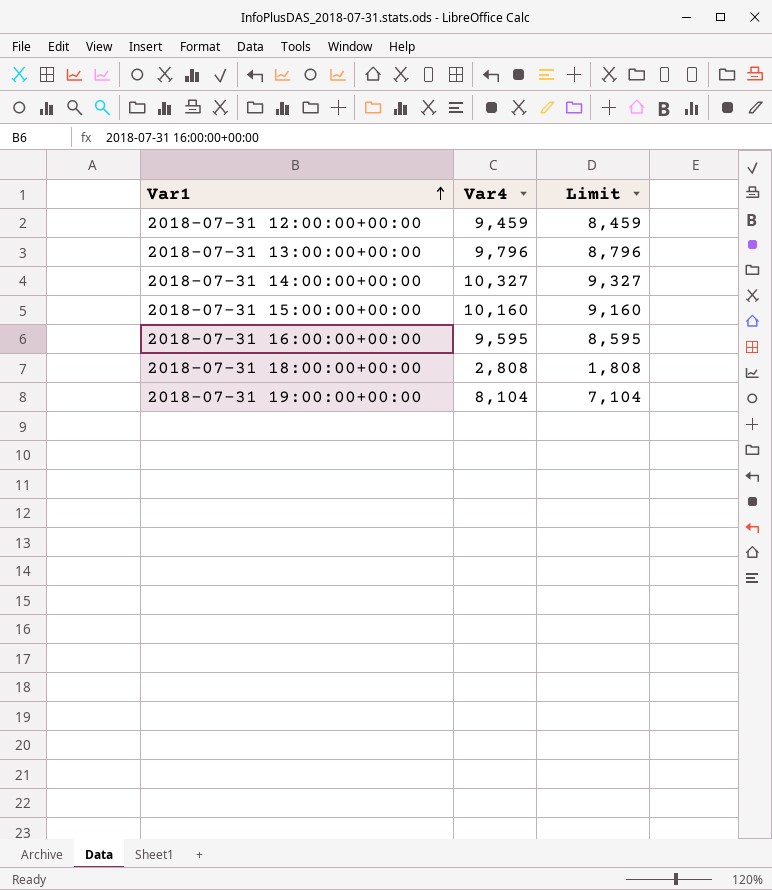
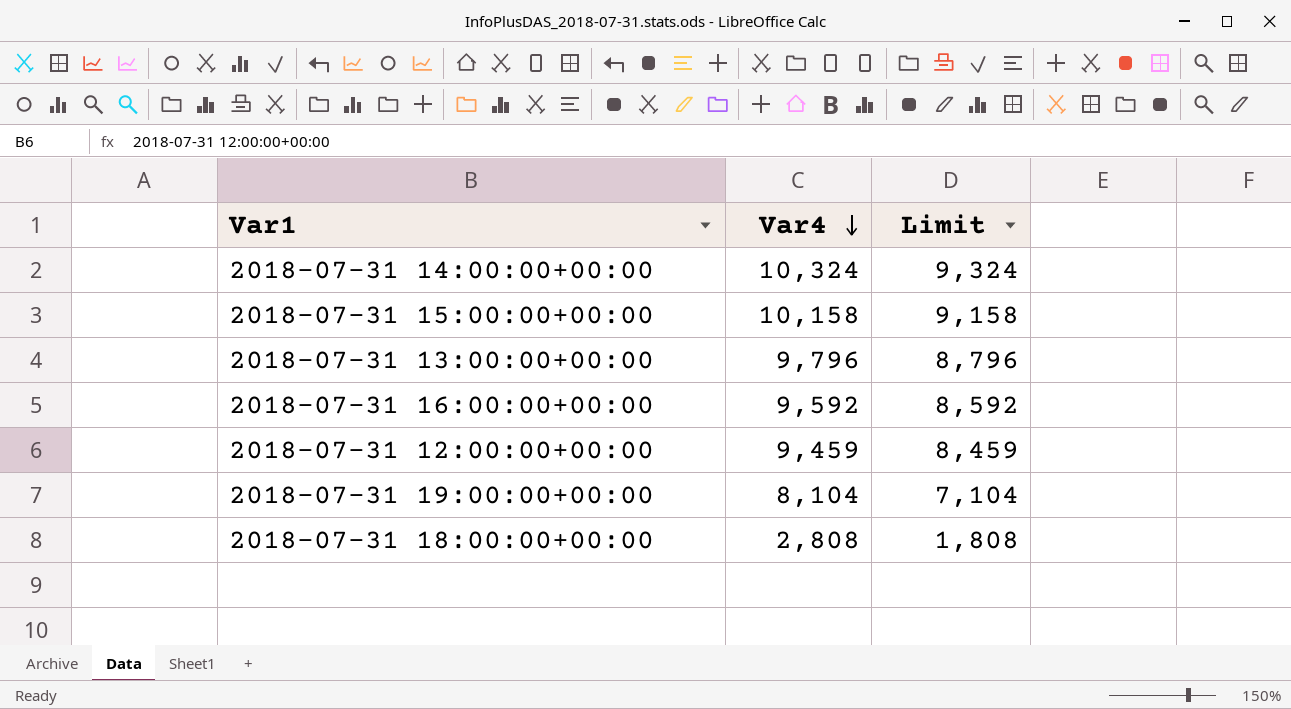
row order: Var1 ascending -> Var4 descending
2018-07-31 14:00:00+00:00 | Var4: 10,327 -> 10,324
2018-07-31 14:00:00+00:00 | Limit: 9,327 -> 9,324
2018-07-31 15:00:00+00:00 | Var4: 10,160 -> 10,158
2018-07-31 15:00:00+00:00 | Limit: 9,160 -> 9,158
2018-07-31 16:00:00+00:00 | Var4: 9,595 -> 9,592
2018-07-31 16:00:00+00:00 | Limit: 8,595 -> 8,592

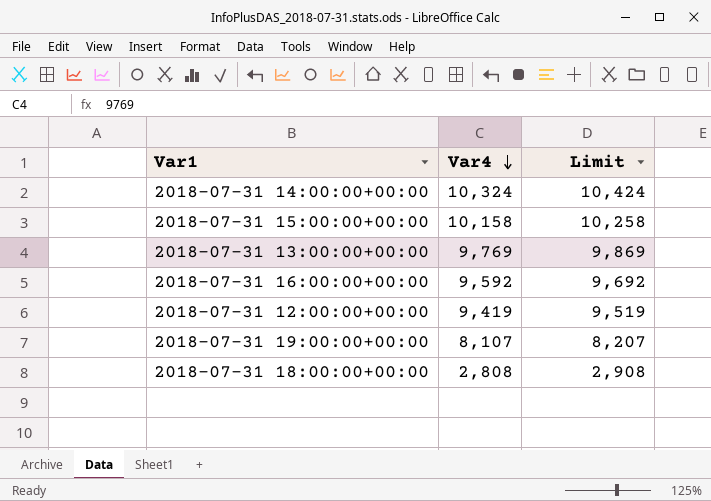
column Limit | formula: [Var4] - 1000 -> [Var4] + 100
2018-07-31 13:00:00+00:00 | Var4: 9,796 -> 9,769
2018-07-31 12:00:00+00:00 | Var4: 9,459 -> 9,419
2018-07-31 19:00:00+00:00 | Var4: 8,104 -> 8,107

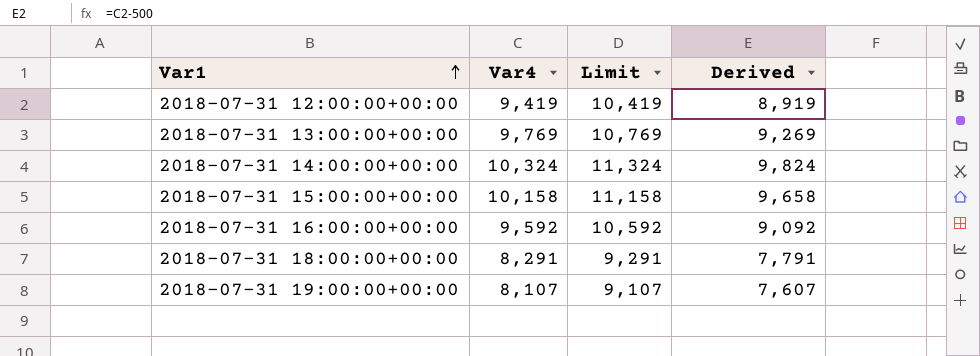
row order: Var4 descending -> Var1 ascending
column Limit | formula: [Var4] + 100 -> [Var4] + 1000
column Derived | formula: none -> [Var4] - 500
2018-07-31 18:00:00+00:00 | Var4: 2,808 -> 8,291

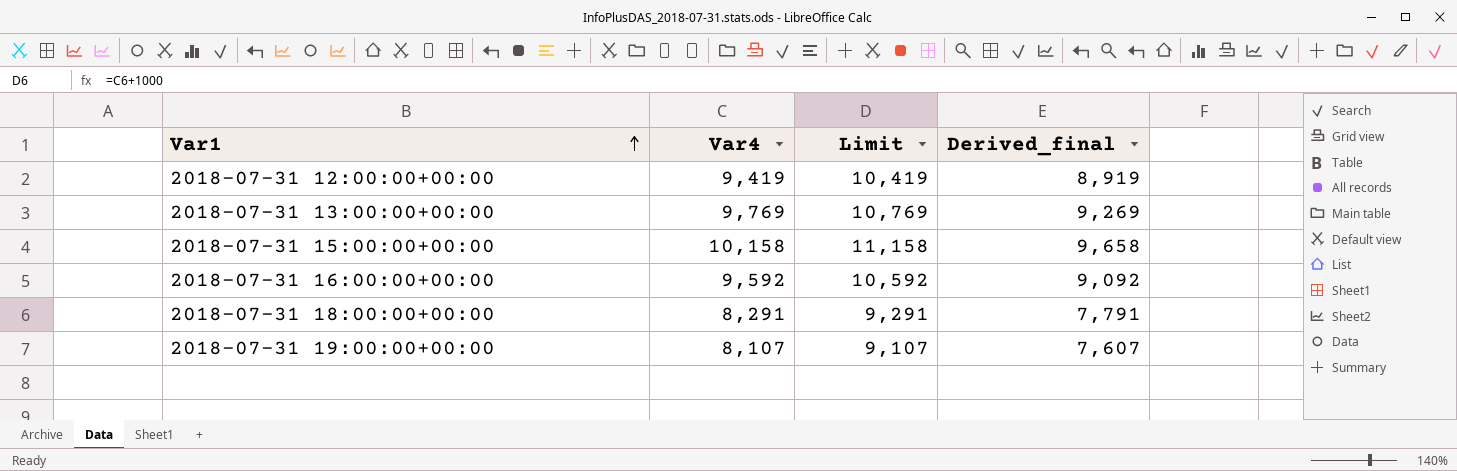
column name: Derived -> Derived_final
row 2018-07-31 14:00:00+00:00: 10,324 | 11,324 | 9,824 -> none

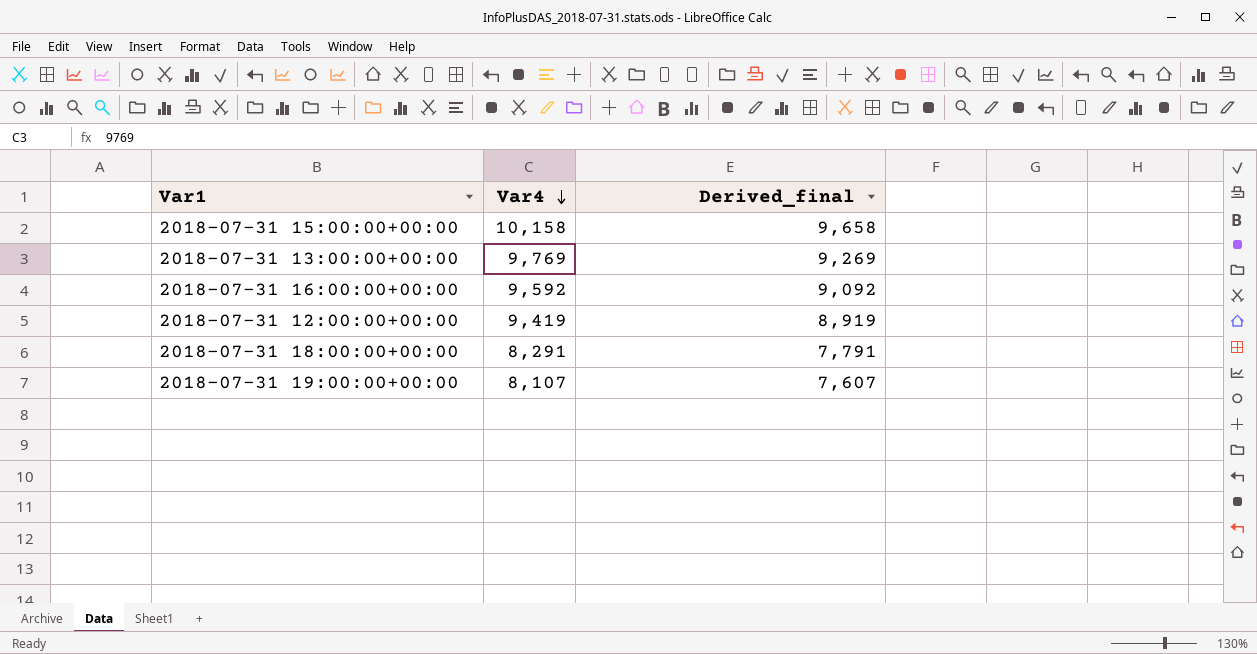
row order: Var1 ascending -> Var4 descending
column Limit | formula: [Var4] + 1000 -> none

